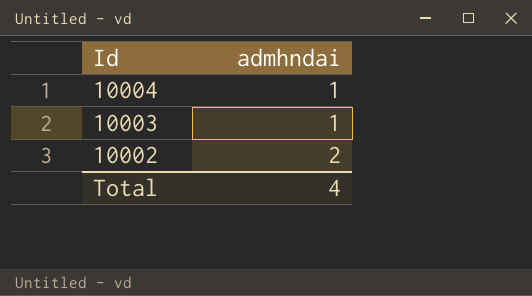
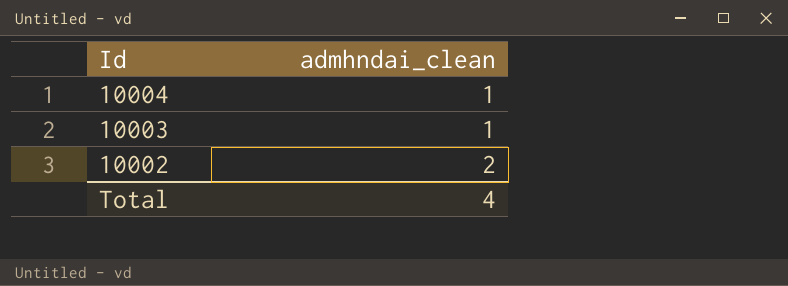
column name: admhndai -> admhndai_clean

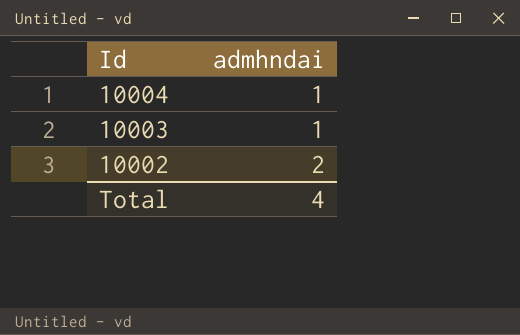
column name: admhndai_clean -> admhndai

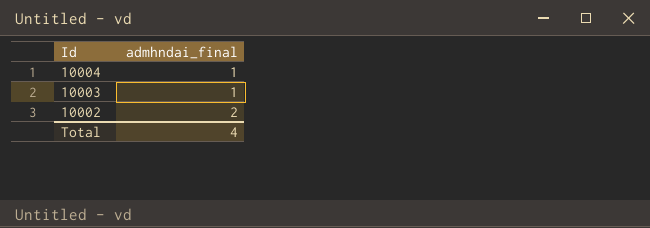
column name: admhndai -> admhndai_final

